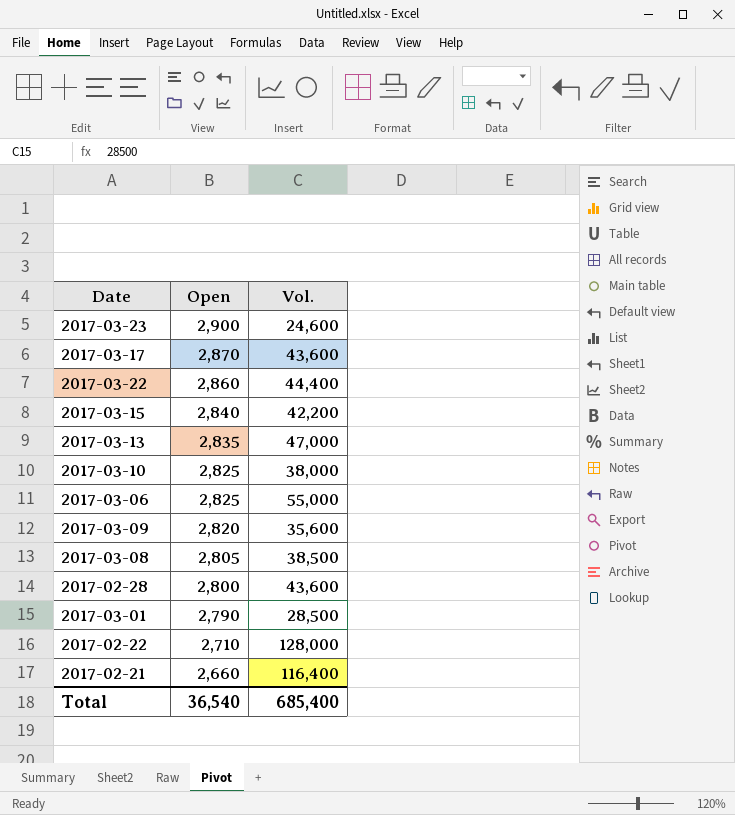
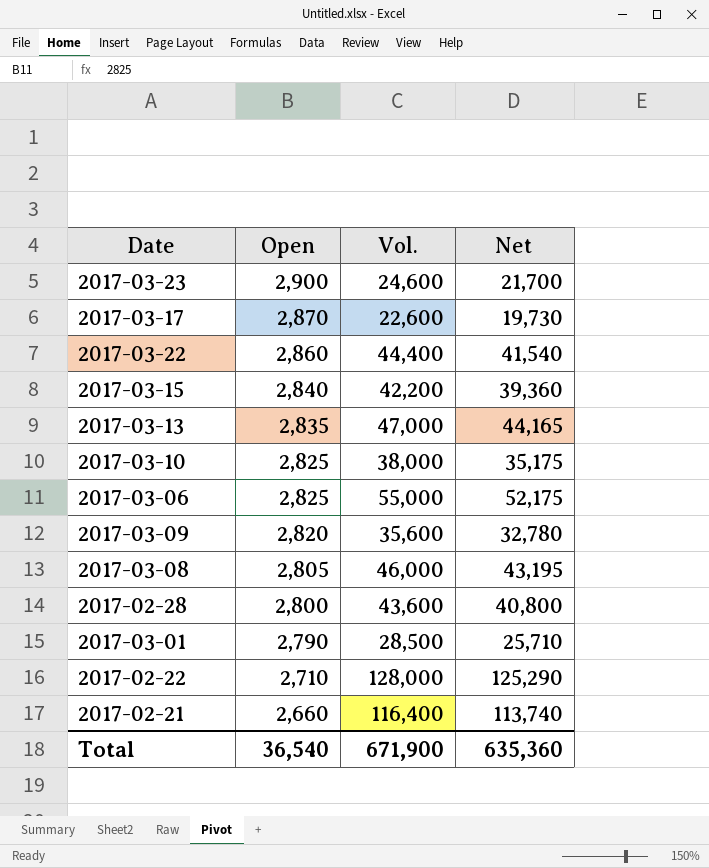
column Net | formula: none -> [Vol.] - [Open]
2017-03-17 | Vol.: 43,600 -> 22,600
2017-03-08 | Vol.: 38,500 -> 46,000
Total | Vol.: 685,400 -> 671,900

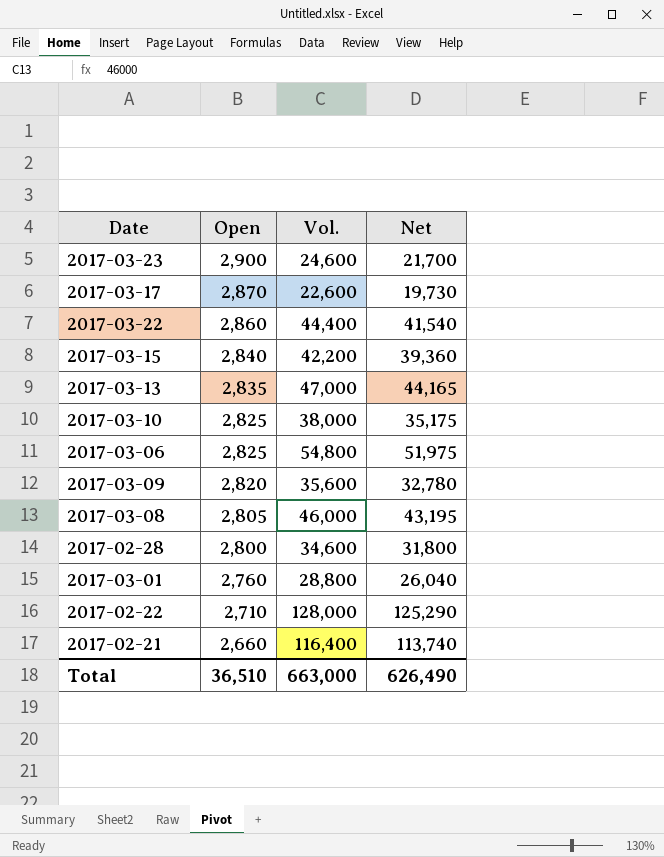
2017-03-06 | Vol.: 55,000 -> 54,800
2017-03-06 | Net: 52,175 -> 51,975
2017-02-28 | Vol.: 43,600 -> 34,600
2017-02-28 | Net: 40,800 -> 31,800
2017-03-01 | Open: 2,790 -> 2,760
2017-03-01 | Vol.: 28,500 -> 28,800
2017-03-01 | Net: 25,710 -> 26,040
Total | Open: 36,540 -> 36,510
Total | Vol.: 671,900 -> 663,000
Total | Net: 635,360 -> 626,490

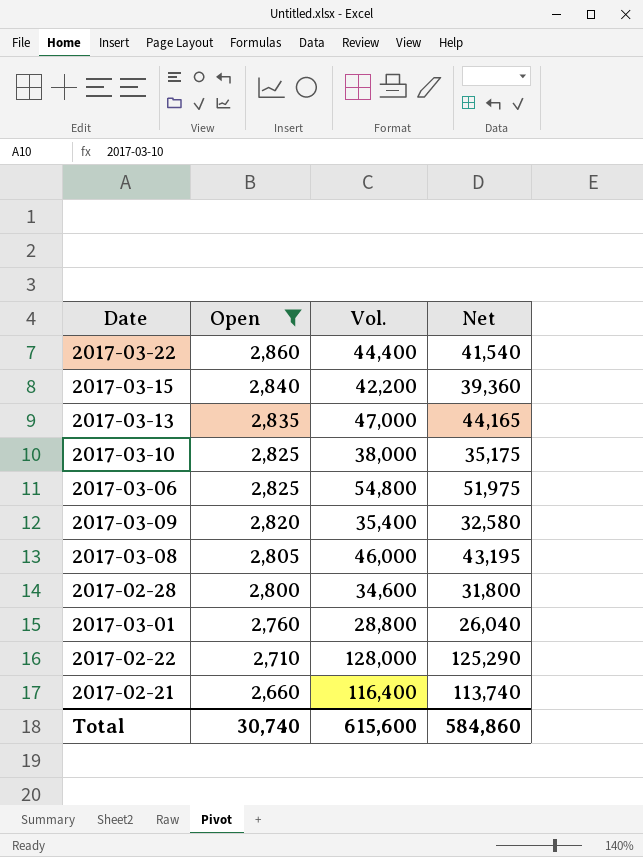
filter: none -> Open <= 2,860
2017-03-09 | Vol.: 35,600 -> 35,400
2017-03-09 | Net: 32,780 -> 32,580
Total | Open: 36,510 -> 30,740
Total | Vol.: 663,000 -> 615,600
Total | Net: 626,490 -> 584,860

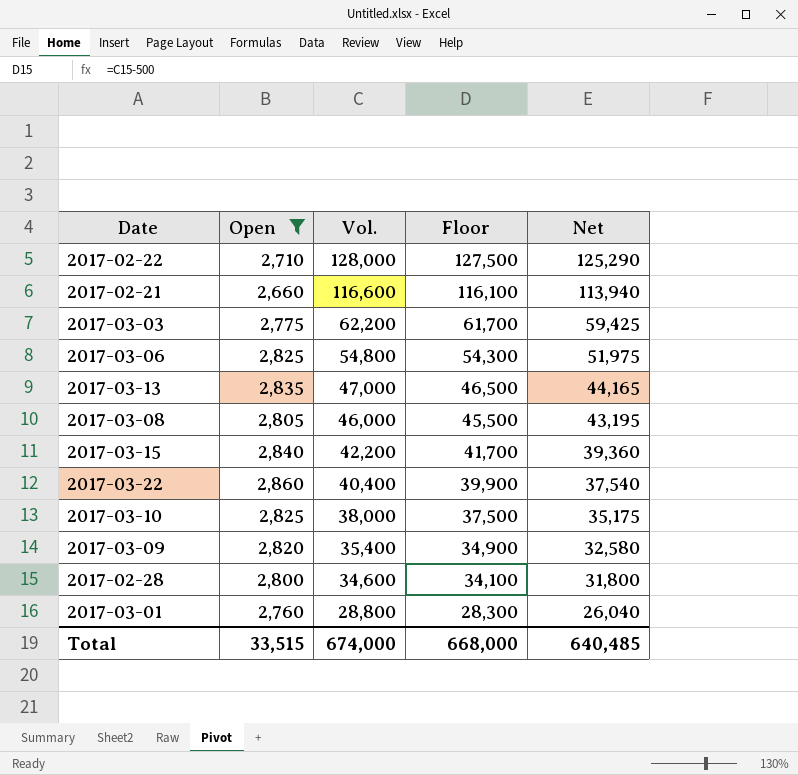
row order: Open descending -> Vol. descending
column Floor | formula: none -> [Vol.] - 500
2017-02-21 | Vol.: 116,400 -> 116,600
2017-02-21 | Net: 113,740 -> 113,940
row 2017-03-03: none -> 2,775 | 62,200 | 61,700 | 59,425
2017-03-22 | Vol.: 44,400 -> 40,400
2017-03-22 | Net: 41,540 -> 37,540
Total | Open: 30,740 -> 33,515
Total | Vol.: 615,600 -> 674,000
Total | Net: 584,860 -> 640,485

